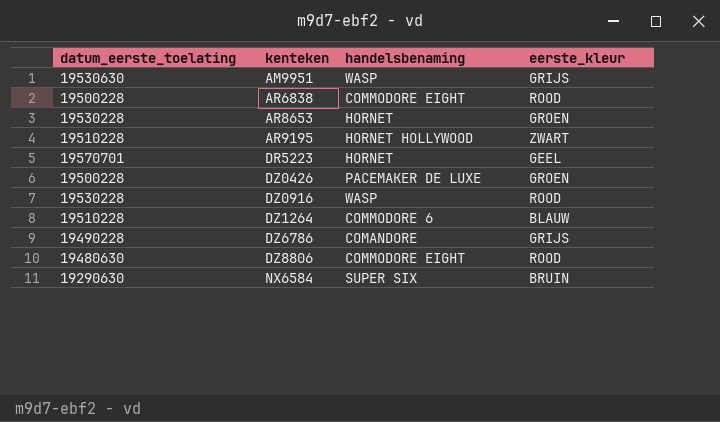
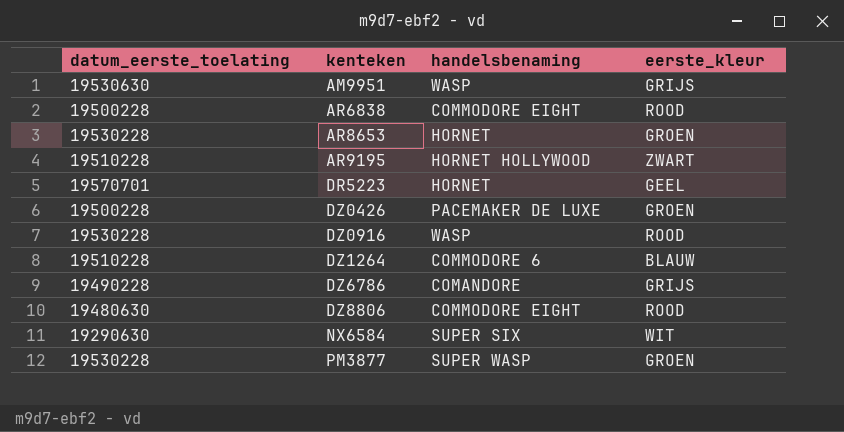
NX6584 | eerste_kleur: BRUIN -> WIT
row PM3877: none -> 19530228 | SUPER WASP | GROEN

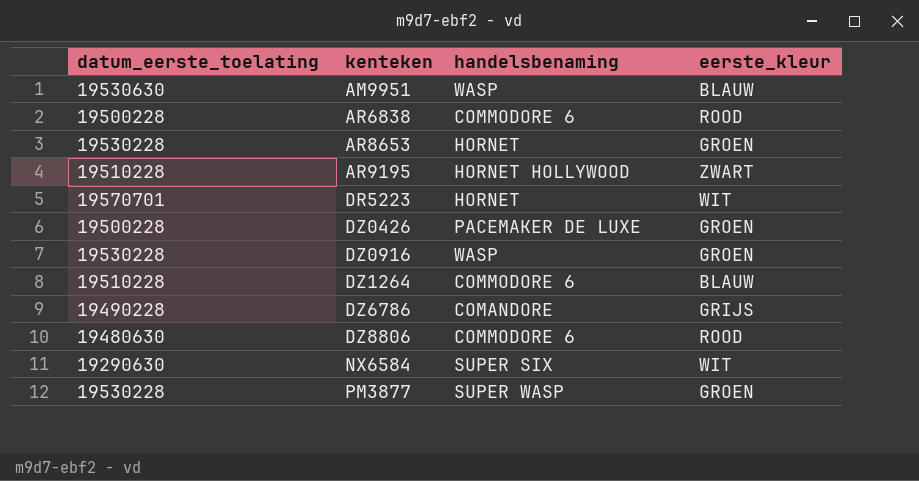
AM9951 | eerste_kleur: GRIJS -> BLAUW
AR6838 | handelsbenaming: COMMODORE EIGHT -> COMMODORE 6
DR5223 | eerste_kleur: GEEL -> WIT
DZ0916 | eerste_kleur: ROOD -> GROEN
DZ8806 | handelsbenaming: COMMODORE EIGHT -> COMMODORE 6

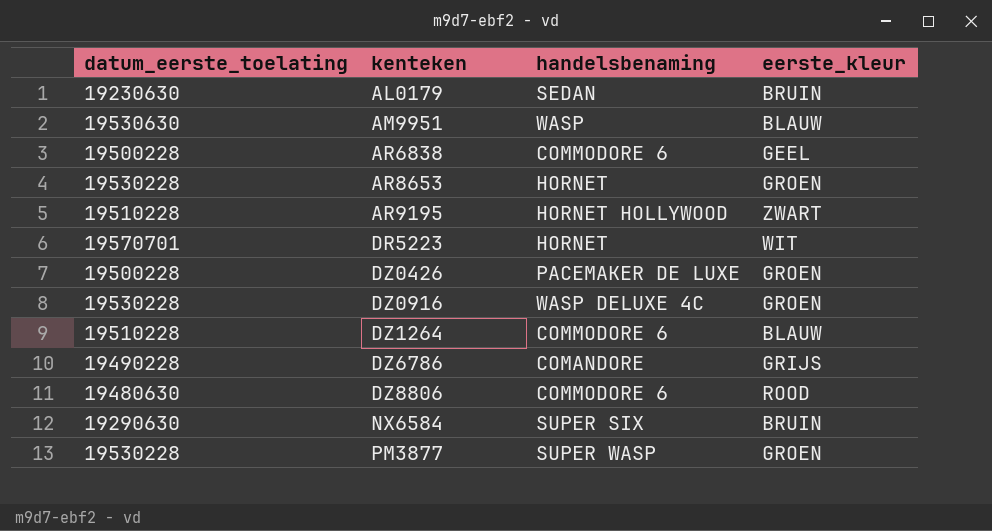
row AL0179: none -> 19230630 | SEDAN | BRUIN
AR6838 | eerste_kleur: ROOD -> GEEL
DZ0916 | handelsbenaming: WASP -> WASP DELUXE 4C
NX6584 | eerste_kleur: WIT -> BRUIN

